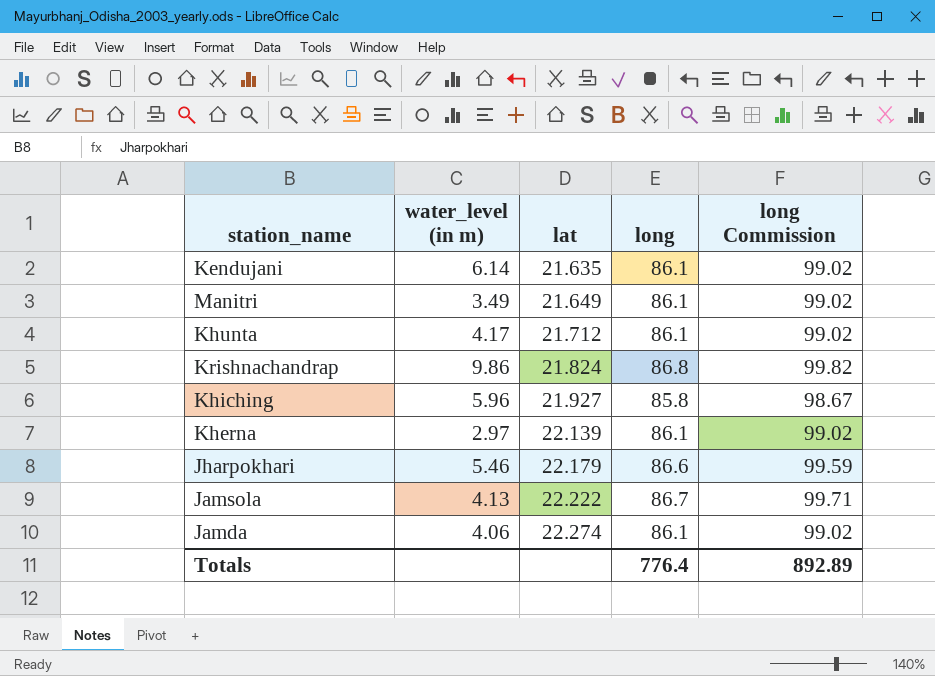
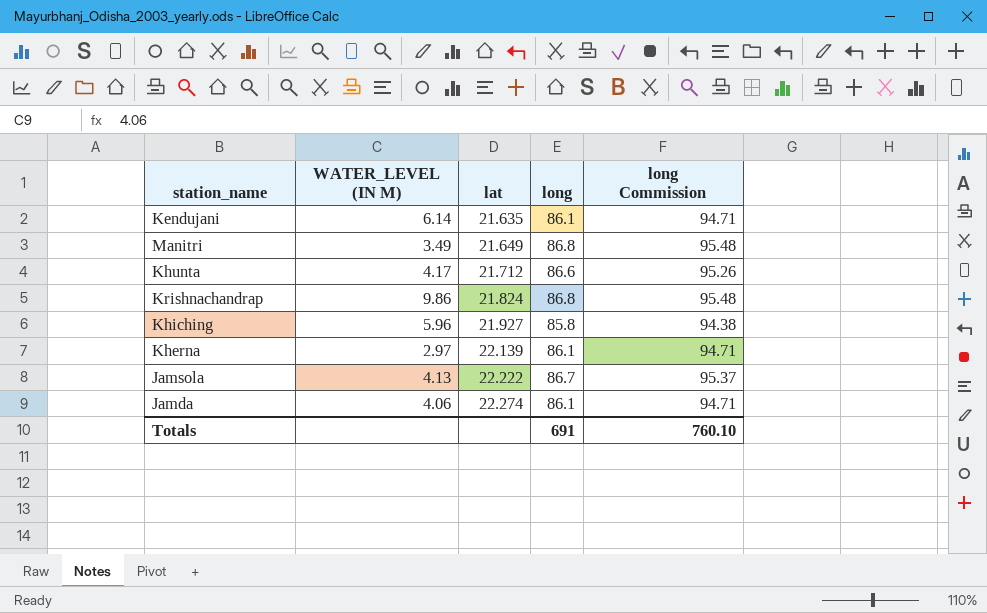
column name: water_level (in m) -> WATER_LEVEL (IN M)
column long Commission | formula: [long] * 1.15 -> [long] * 1.1
row Jharpokhari: 5.46 | 22.179 | 86.6 | 99.59 -> none
Manitri | long: 86.1 -> 86.8
Khunta | long: 86.1 -> 86.6
Totals | long: 776.4 -> 691
Totals | long Commission: 892.89 -> 760.10

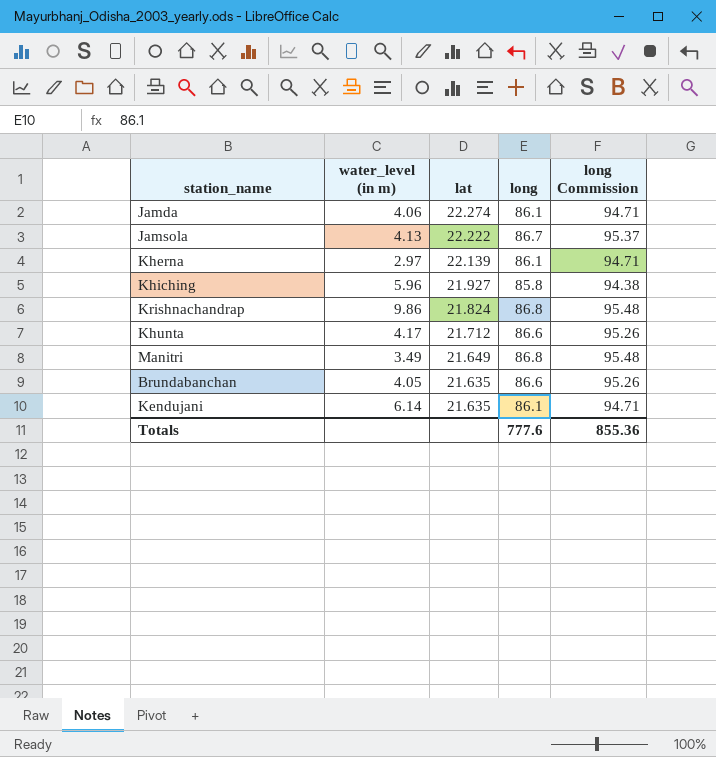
row order: lat ascending -> lat descending
column name: WATER_LEVEL (IN M) -> water_level (in m)
row Brundabanchan: none -> 4.05 | 21.635 | 86.6 | 95.26
Totals | long: 691 -> 777.6
Totals | long Commission: 760.10 -> 855.36

